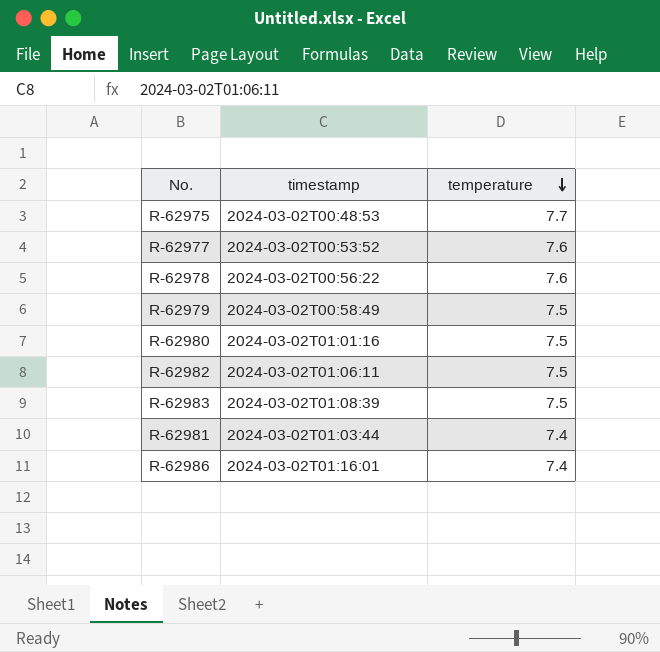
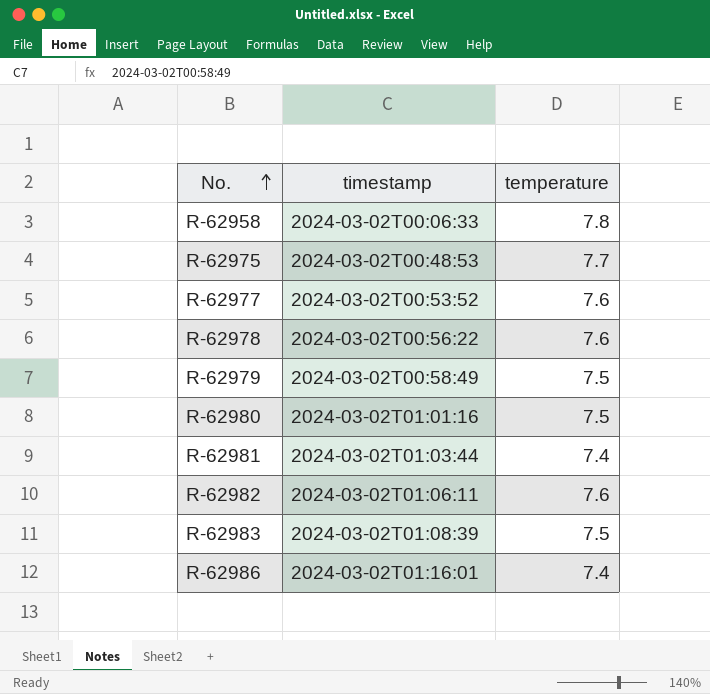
row order: temperature descending -> No. ascending
row R-62958: none -> 2024-03-02T00:06:33 | 7.8
R-62982 | temperature: 7.5 -> 7.6

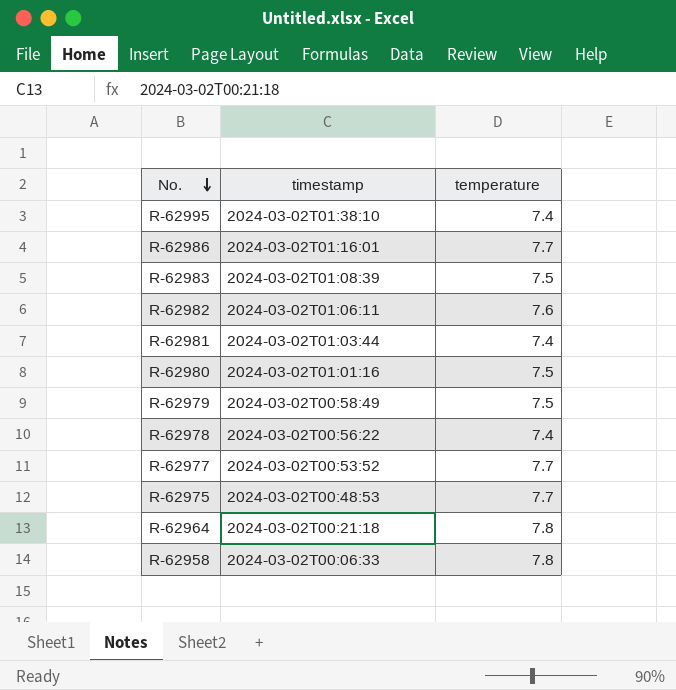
row order: No. ascending -> No. descending
row R-62995: none -> 2024-03-02T01:38:10 | 7.4
R-62986 | temperature: 7.4 -> 7.7
R-62978 | temperature: 7.6 -> 7.4
R-62977 | temperature: 7.6 -> 7.7
row R-62964: none -> 2024-03-02T00:21:18 | 7.8

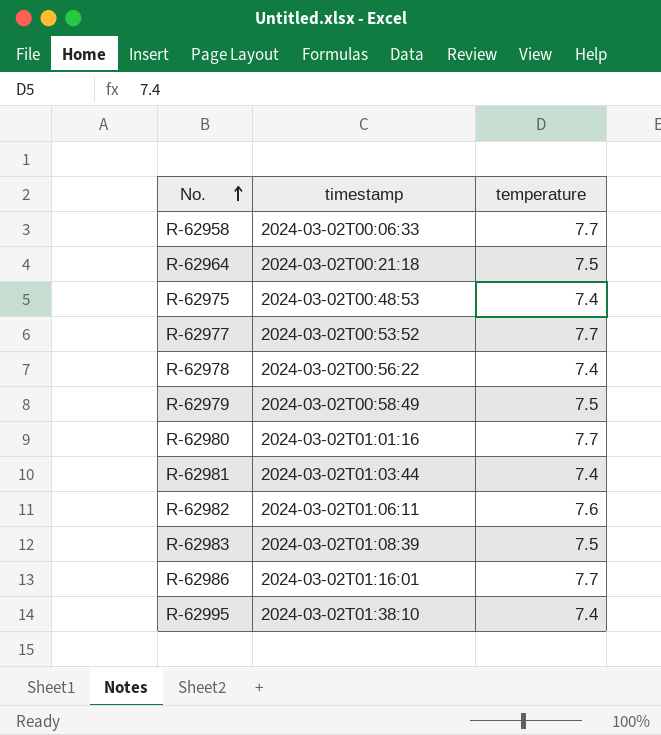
row order: No. descending -> No. ascending
R-62958 | temperature: 7.8 -> 7.7
R-62964 | temperature: 7.8 -> 7.5
R-62975 | temperature: 7.7 -> 7.4
R-62980 | temperature: 7.5 -> 7.7

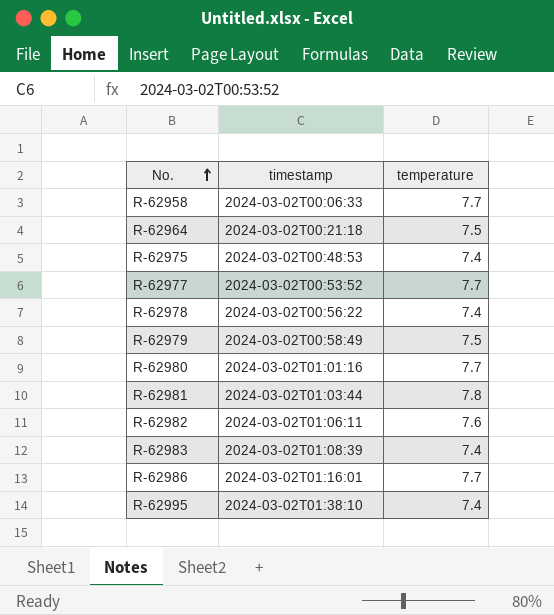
R-62981 | temperature: 7.4 -> 7.8
R-62983 | temperature: 7.5 -> 7.4

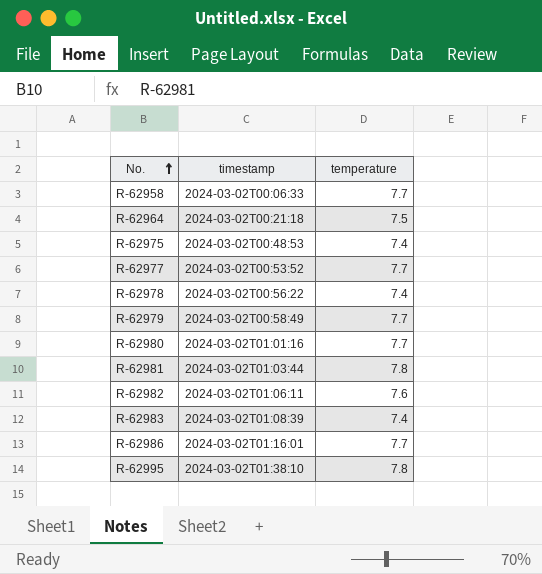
R-62979 | temperature: 7.5 -> 7.7
R-62995 | temperature: 7.4 -> 7.8

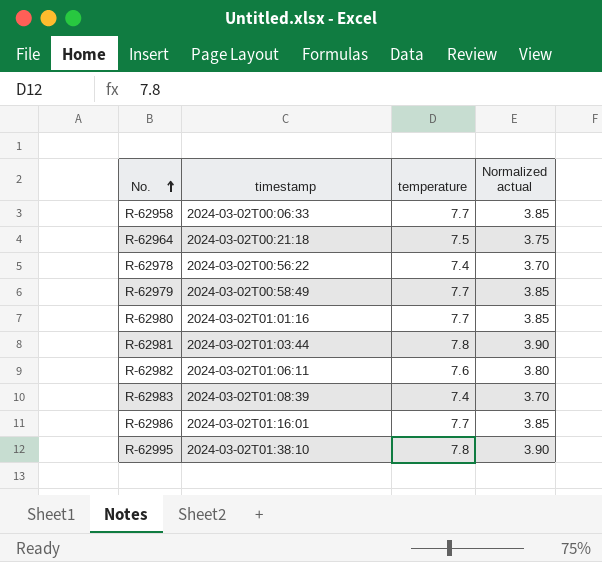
column Normalized actual | formula: none -> [temperature] * 0.5
row R-62975: 2024-03-02T00:48:53 | 7.4 -> none
row R-62977: 2024-03-02T00:53:52 | 7.7 -> none

